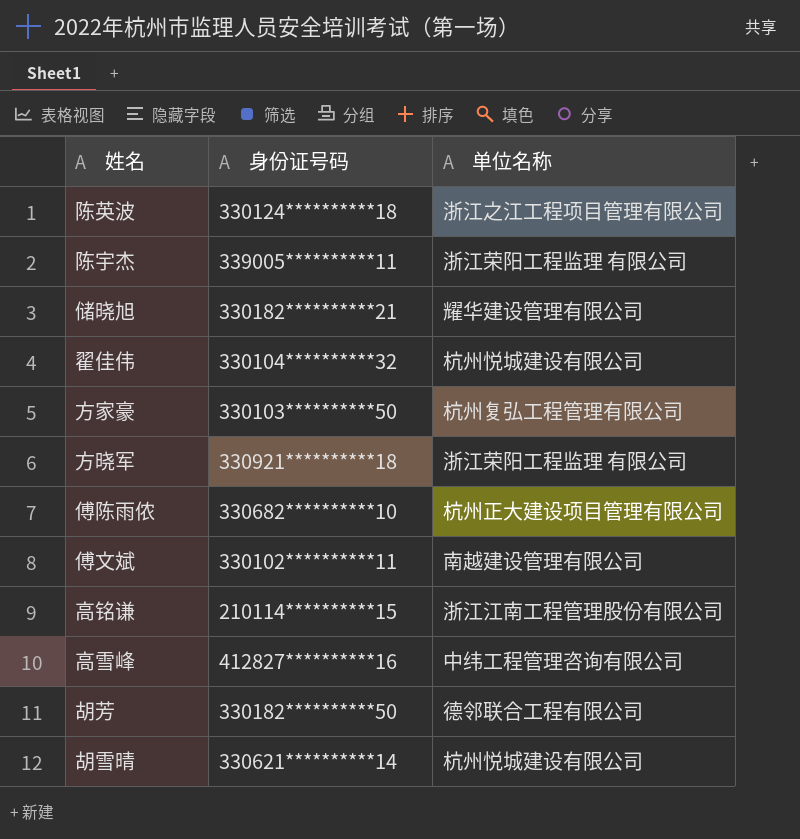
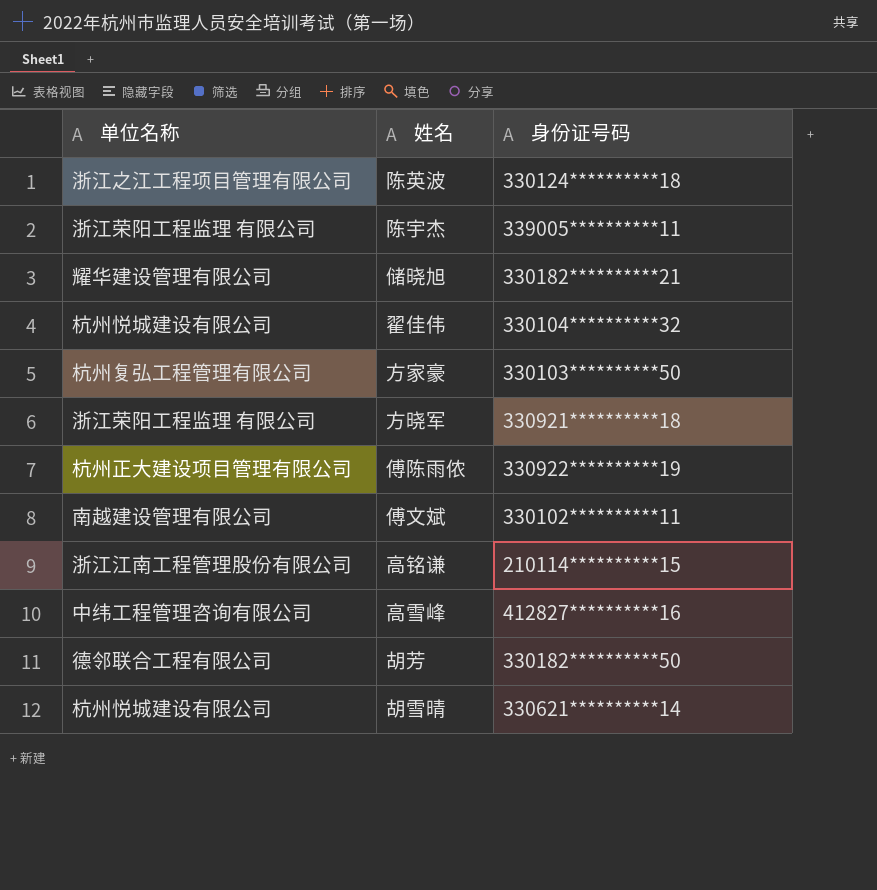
column 单位名称 | position: 3 -> 1
傅陈雨侬 | 身份证号码: 330682**********10 -> 330922**********19

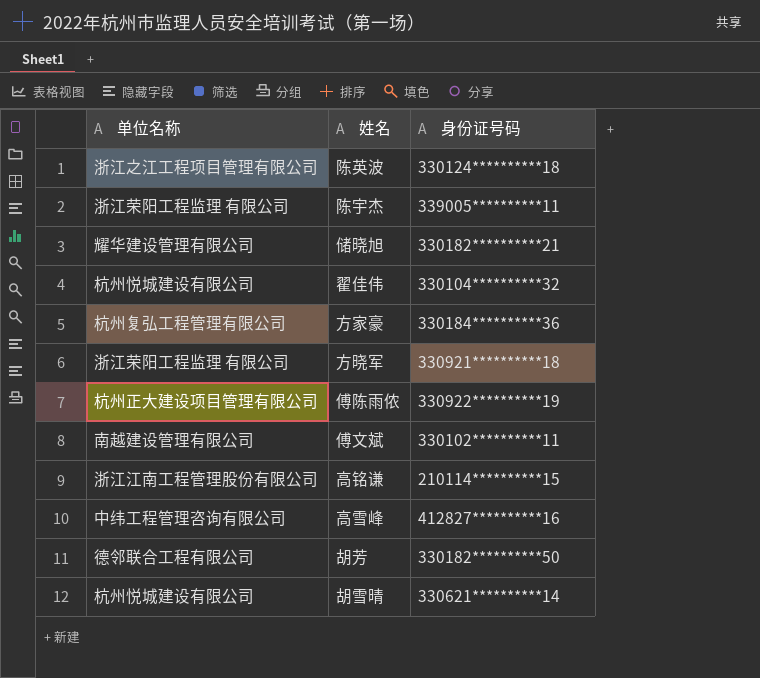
方家豪 | 身份证号码: 330103**********50 -> 330184**********36

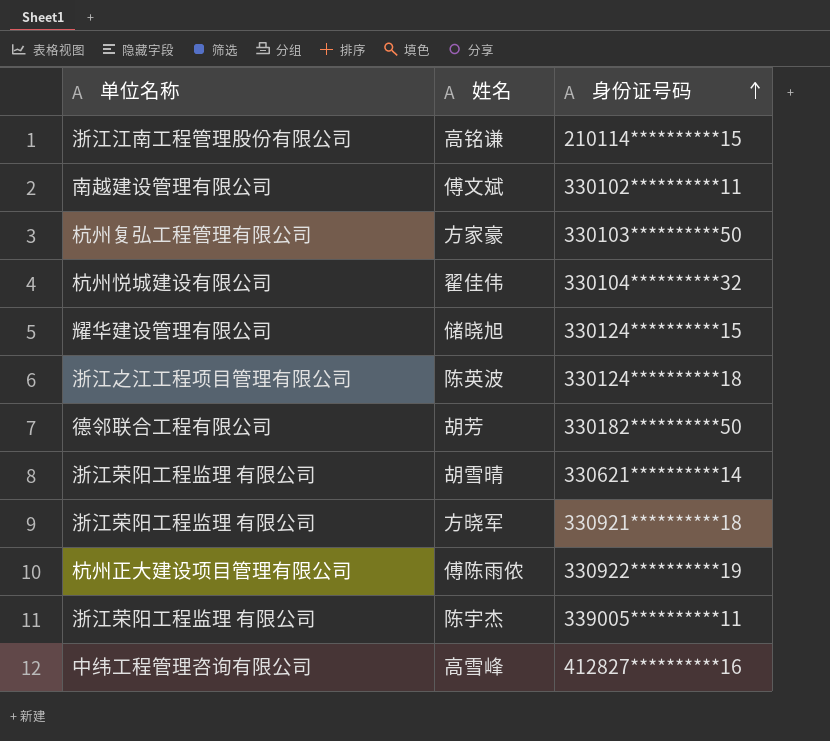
row order: none -> 身份证号码 ascending
方家豪 | 身份证号码: 330184**********36 -> 330103**********50
储晓旭 | 身份证号码: 330182**********21 -> 330124**********15
胡雪晴 | 单位名称: 杭州悦城建设有限公司 -> 浙江荣阳工程监理 有限公司

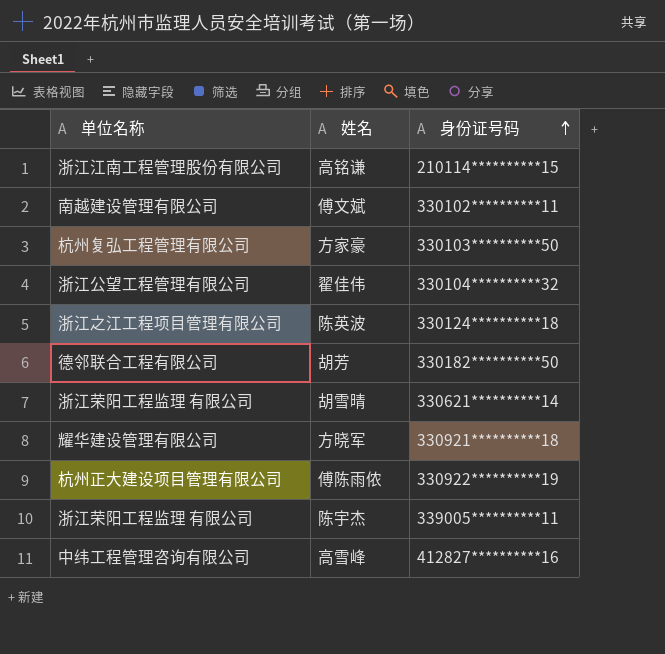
row 储晓旭: 耀华建设管理有限公司 | 330124**********15 -> none
翟佳伟 | 单位名称: 杭州悦城建设有限公司 -> 浙江公望工程管理有限公司
方晓军 | 单位名称: 浙江荣阳工程监理 有限公司 -> 耀华建设管理有限公司

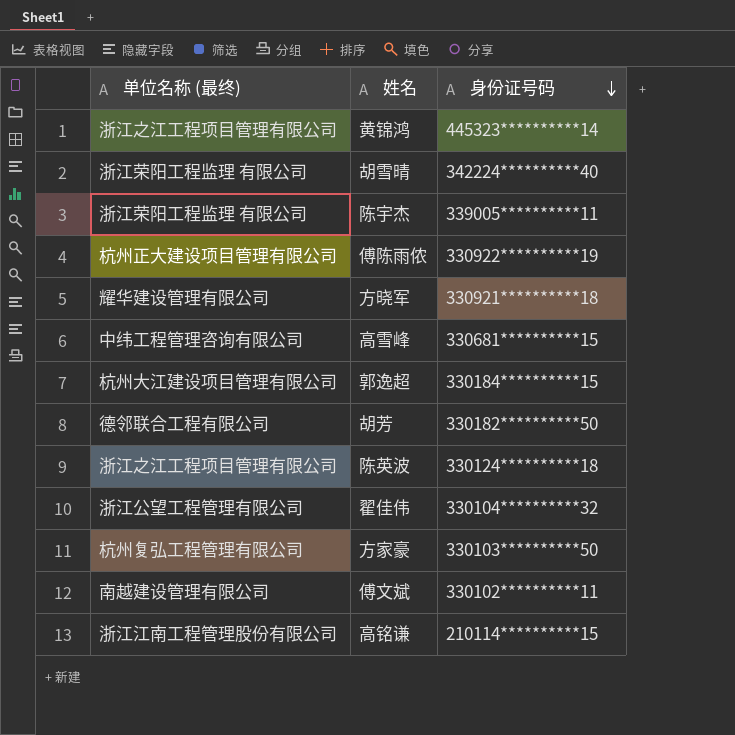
row order: 身份证号码 ascending -> 身份证号码 descending
column name: 单位名称 -> 单位名称 (最终)
row 黄锦鸿: none -> 浙江之江工程项目管理有限公司 | 445323**********14
胡雪晴 | 身份证号码: 330621**********14 -> 342224**********40
高雪峰 | 身份证号码: 412827**********16 -> 330681**********15
row 郭逸超: none -> 杭州大江建设项目管理有限公司 | 330184**********15

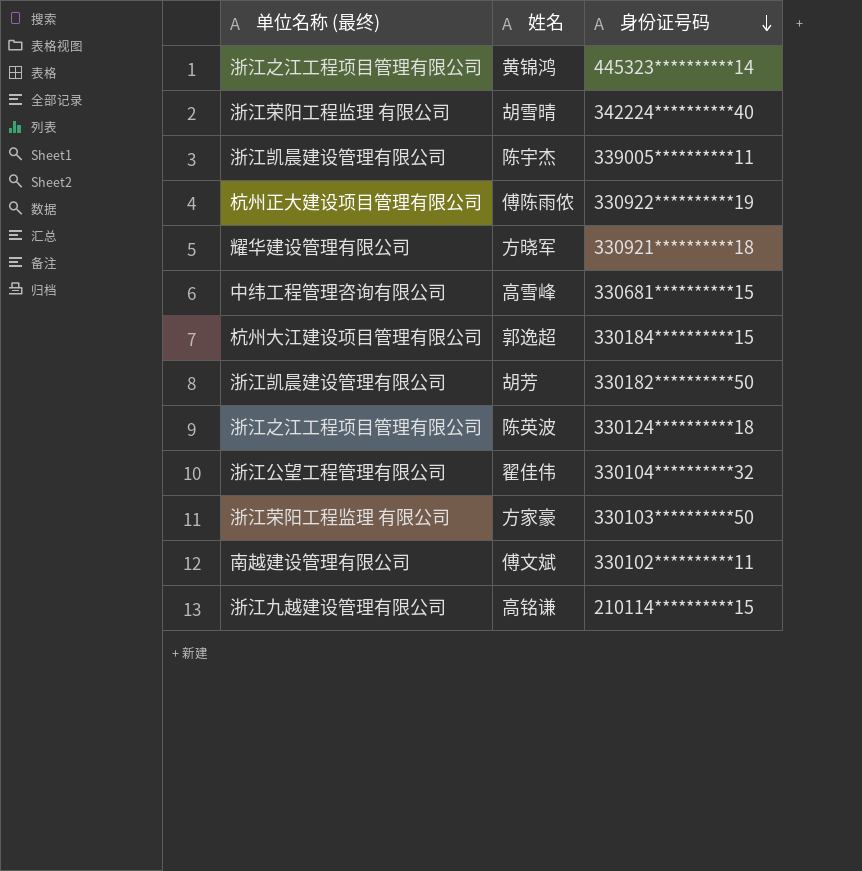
陈宇杰 | 单位名称 (最终): 浙江荣阳工程监理 有限公司 -> 浙江凯晨建设管理有限公司
胡芳 | 单位名称 (最终): 德邻联合工程有限公司 -> 浙江凯晨建设管理有限公司
方家豪 | 单位名称 (最终): 杭州复弘工程管理有限公司 -> 浙江荣阳工程监理 有限公司
高铭谦 | 单位名称 (最终): 浙江江南工程管理股份有限公司 -> 浙江九越建设管理有限公司

